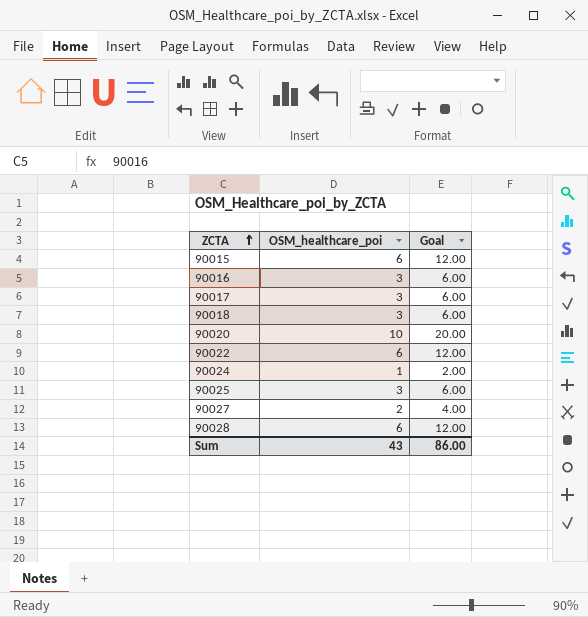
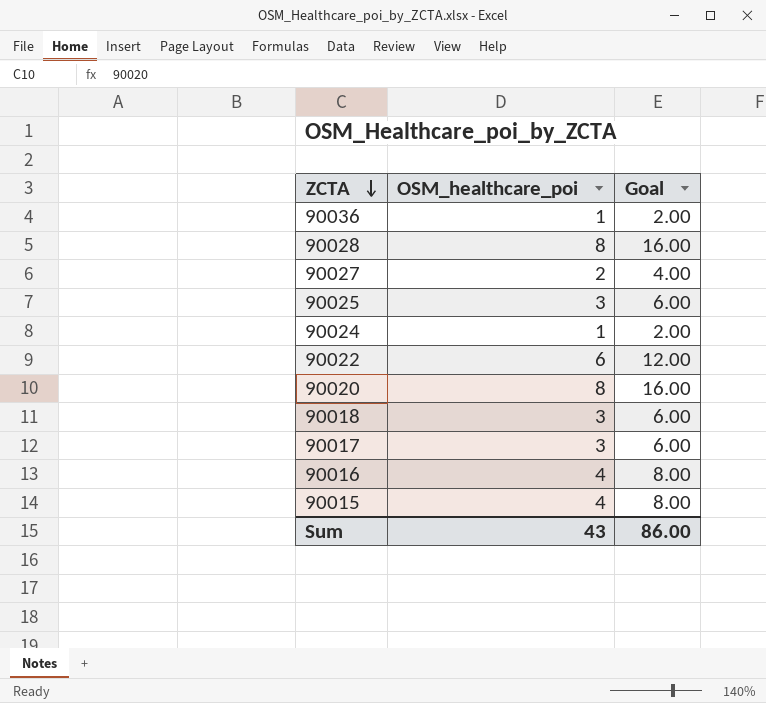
row order: ZCTA ascending -> ZCTA descending
row 90036: none -> 1 | 2.00
90028 | OSM_healthcare_poi: 6 -> 8
90028 | Goal: 12.00 -> 16.00
90020 | OSM_healthcare_poi: 10 -> 8
90020 | Goal: 20.00 -> 16.00
90016 | OSM_healthcare_poi: 3 -> 4
90016 | Goal: 6.00 -> 8.00
90015 | OSM_healthcare_poi: 6 -> 4
90015 | Goal: 12.00 -> 8.00

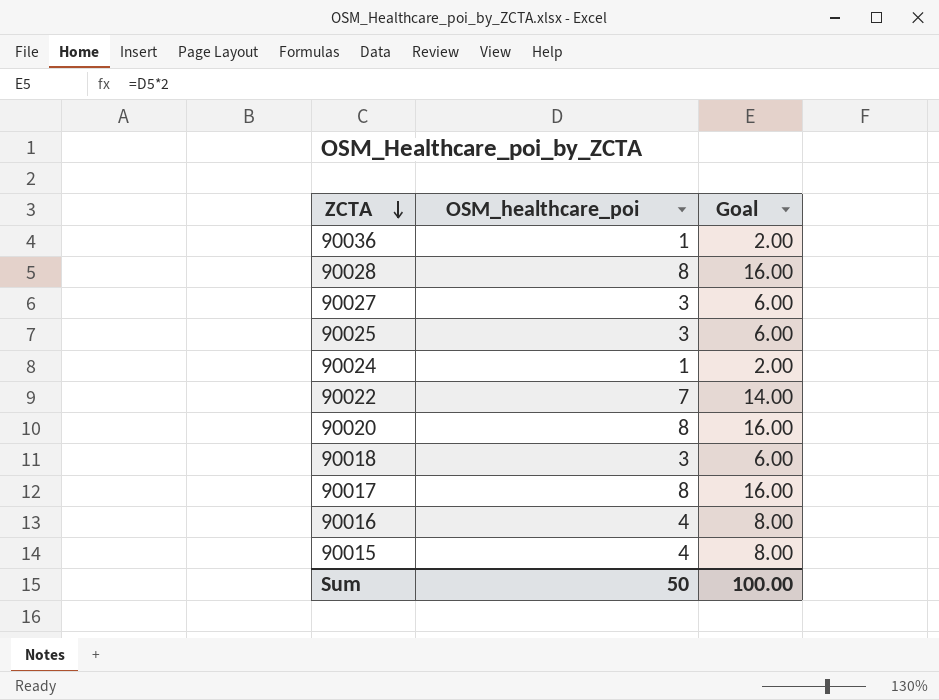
90027 | OSM_healthcare_poi: 2 -> 3
90027 | Goal: 4.00 -> 6.00
90022 | OSM_healthcare_poi: 6 -> 7
90022 | Goal: 12.00 -> 14.00
90017 | OSM_healthcare_poi: 3 -> 8
90017 | Goal: 6.00 -> 16.00
Sum | OSM_healthcare_poi: 43 -> 50
Sum | Goal: 86.00 -> 100.00

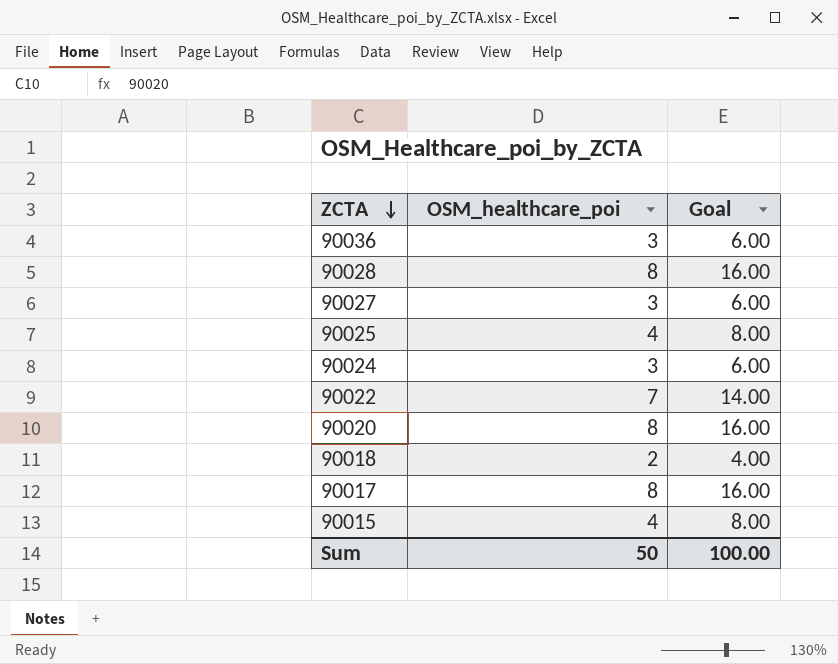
row 90016: 4 | 8.00 -> none
90036 | OSM_healthcare_poi: 1 -> 3
90036 | Goal: 2.00 -> 6.00
90025 | OSM_healthcare_poi: 3 -> 4
90025 | Goal: 6.00 -> 8.00
90024 | OSM_healthcare_poi: 1 -> 3
90024 | Goal: 2.00 -> 6.00
90018 | OSM_healthcare_poi: 3 -> 2
90018 | Goal: 6.00 -> 4.00

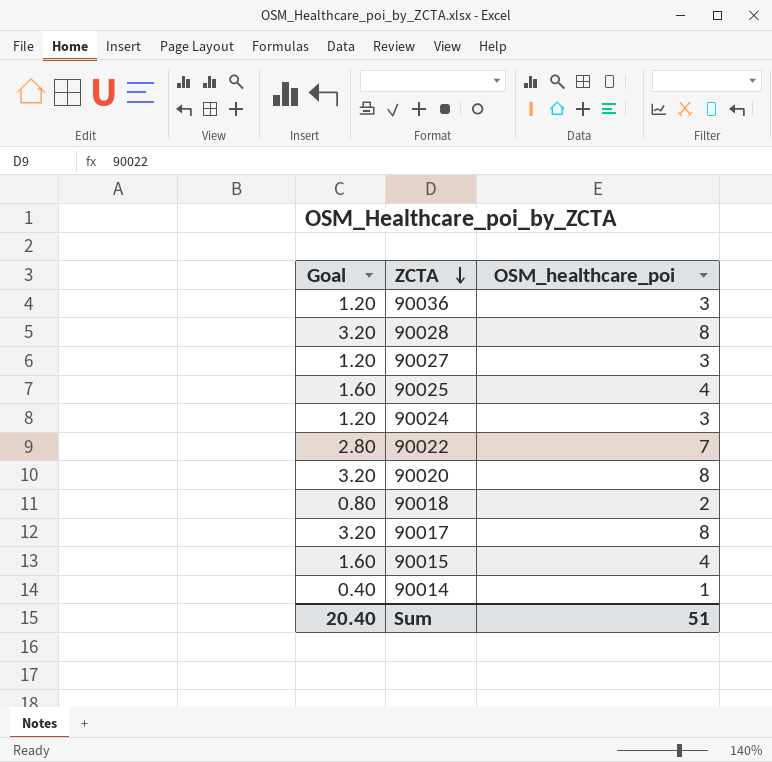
column Goal | formula: [OSM_healthcare_poi] * 2 -> [OSM_healthcare_poi] * 0.4
column Goal | position: 3 -> 1
row 90014: none -> 0.40 | 1
Sum | Goal: 100.00 -> 20.40
Sum | OSM_healthcare_poi: 50 -> 51

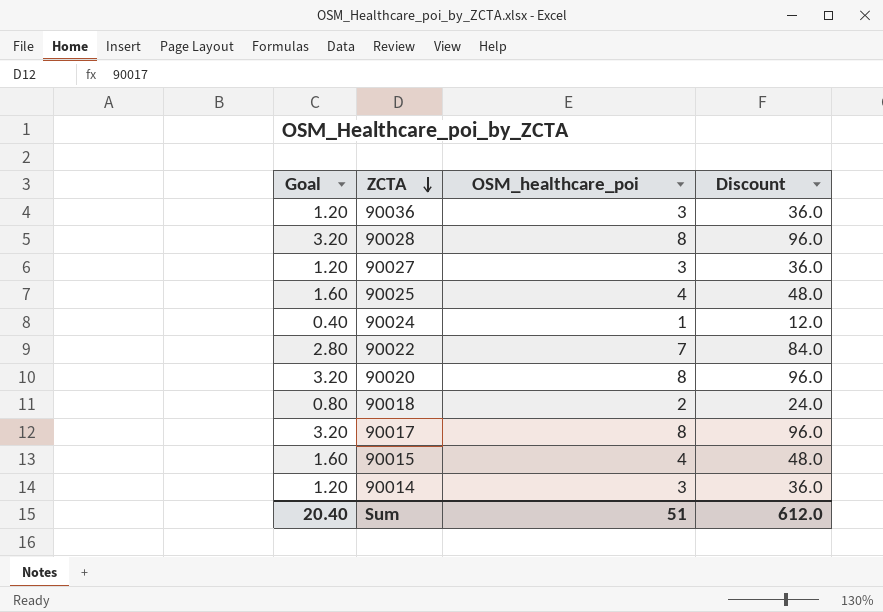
column Discount | formula: none -> [OSM_healthcare_poi] * 12
90024 | Goal: 1.20 -> 0.40
90024 | OSM_healthcare_poi: 3 -> 1
90014 | Goal: 0.40 -> 1.20
90014 | OSM_healthcare_poi: 1 -> 3

